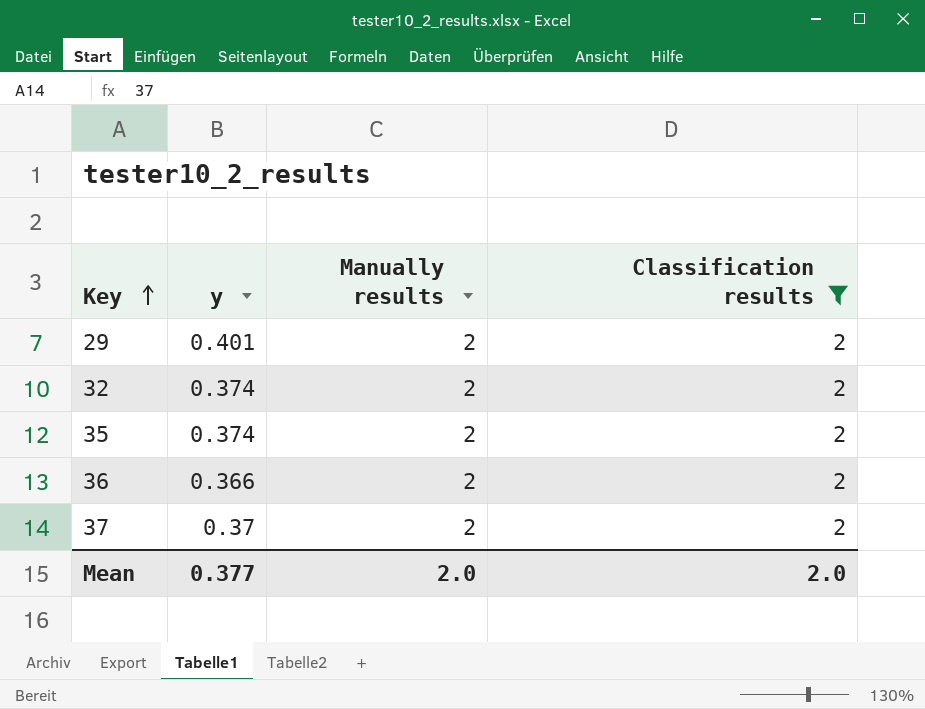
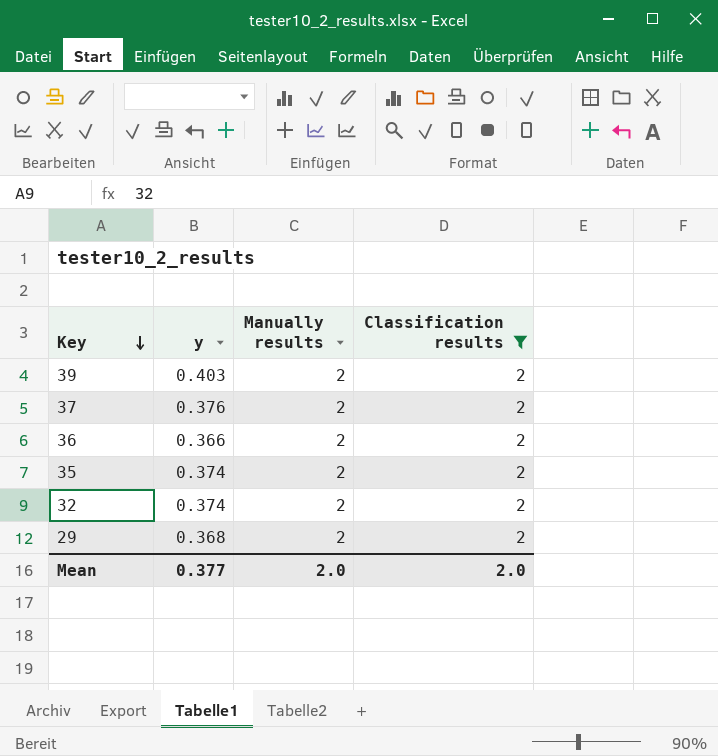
row order: Key ascending -> Key descending
row 39: none -> 0.403 | 2 | 2
37 | y: 0.37 -> 0.376
29 | y: 0.401 -> 0.368

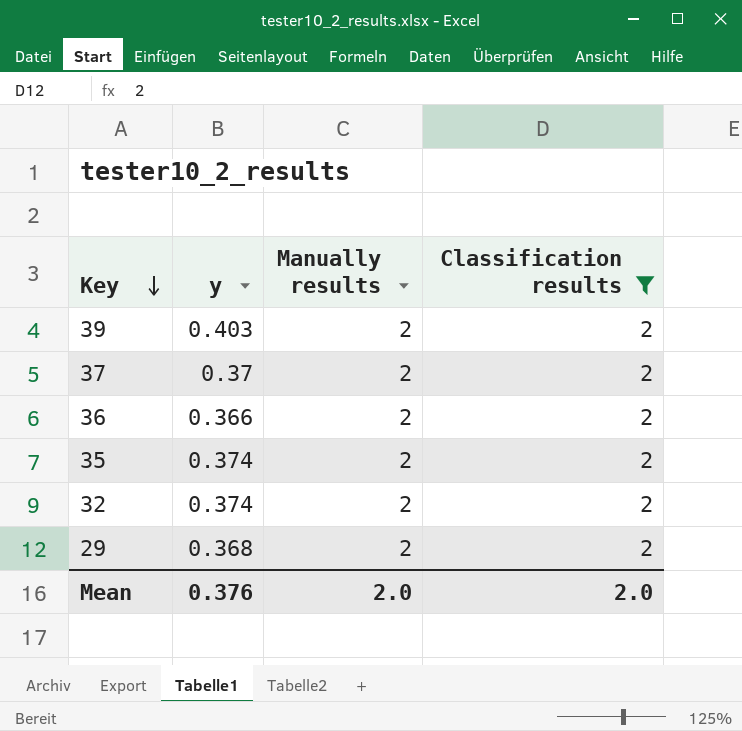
37 | y: 0.376 -> 0.37
Mean | y: 0.377 -> 0.376

